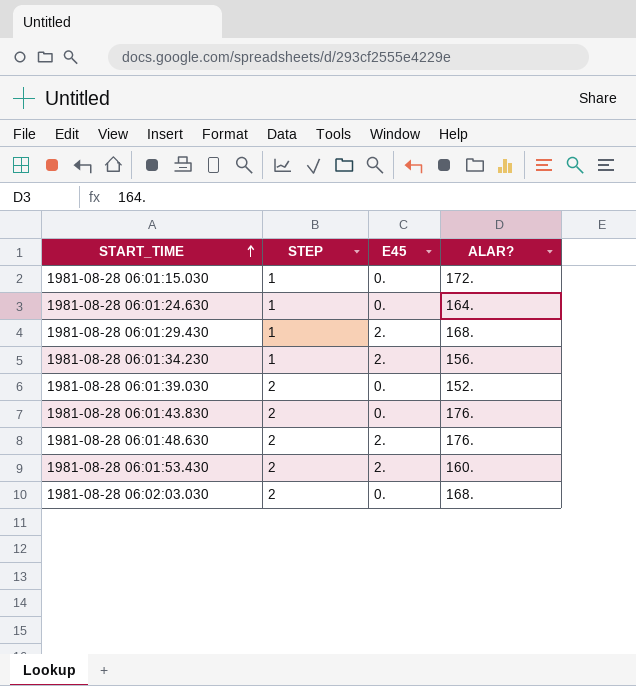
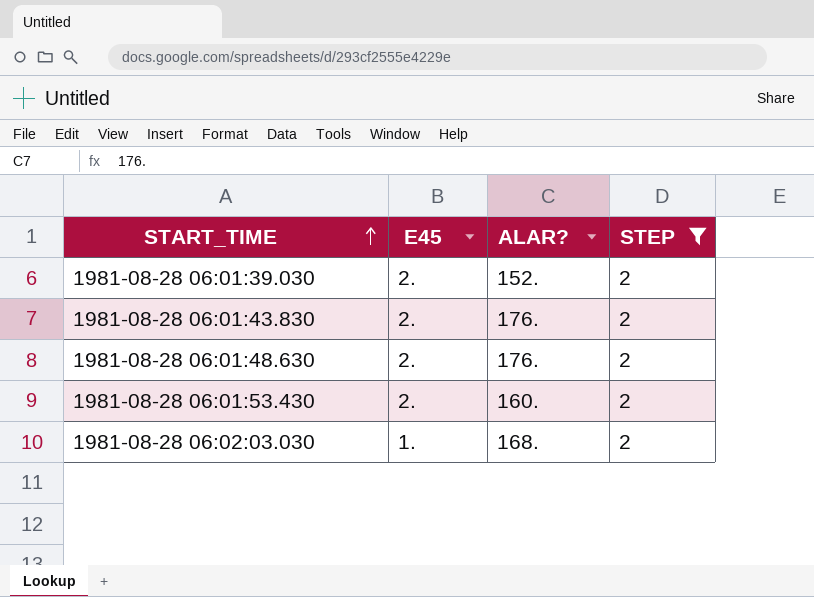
filter: none -> STEP = 2
column STEP | position: 2 -> 4
1981-08-28 06:01:39.030 | E45: 0. -> 2.
1981-08-28 06:01:43.830 | E45: 0. -> 2.
1981-08-28 06:02:03.030 | E45: 0. -> 1.

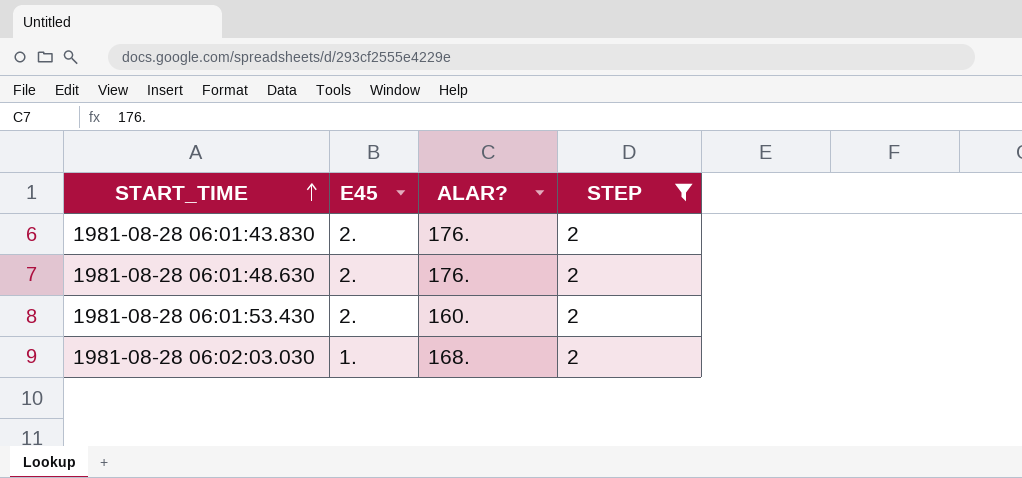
row 1981-08-28 06:01:39.030: 2. | 152. | 2 -> none

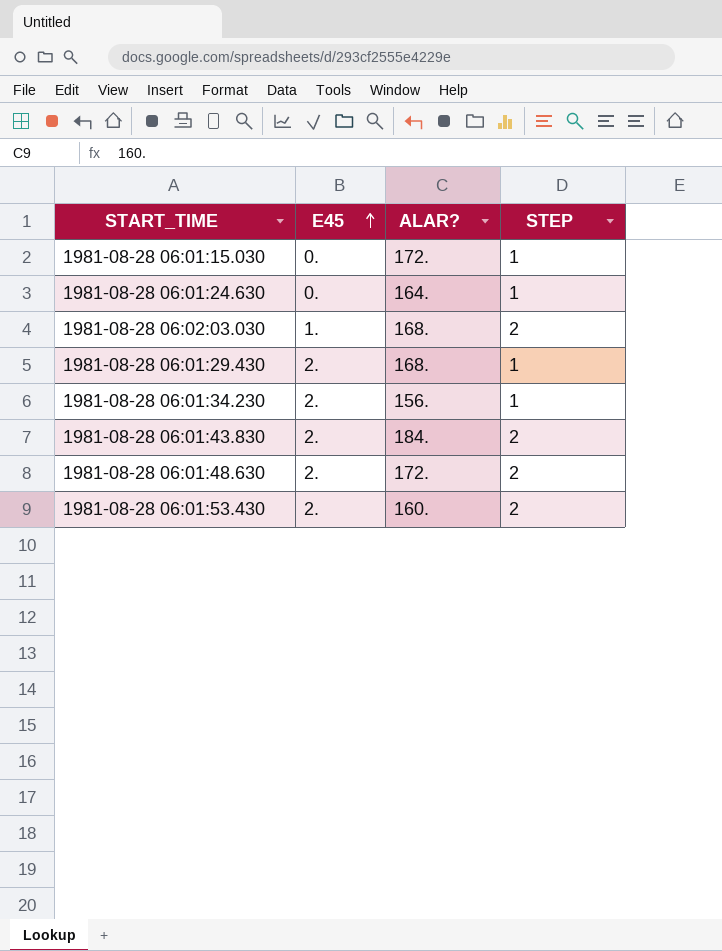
filter: STEP = 2 -> none
row order: START_TIME ascending -> E45 ascending
1981-08-28 06:01:43.830 | ALAR?: 176. -> 184.
1981-08-28 06:01:48.630 | ALAR?: 176. -> 172.

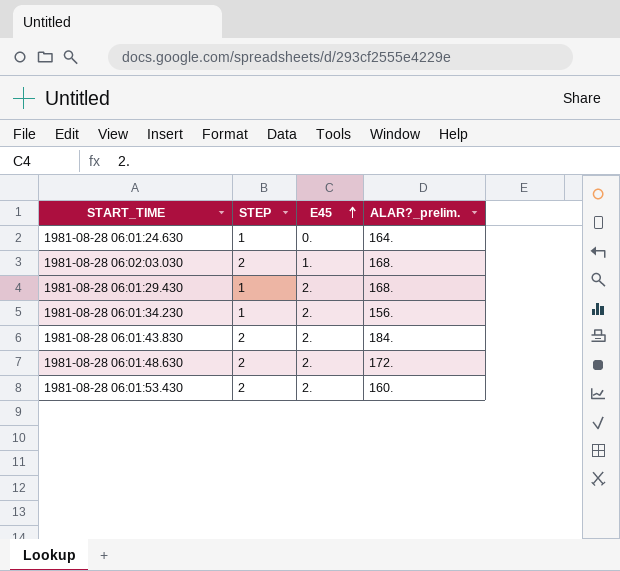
column STEP | position: 4 -> 2
column name: ALAR? -> ALAR?_prelim.
row 1981-08-28 06:01:15.030: 0. | 172. | 1 -> none

